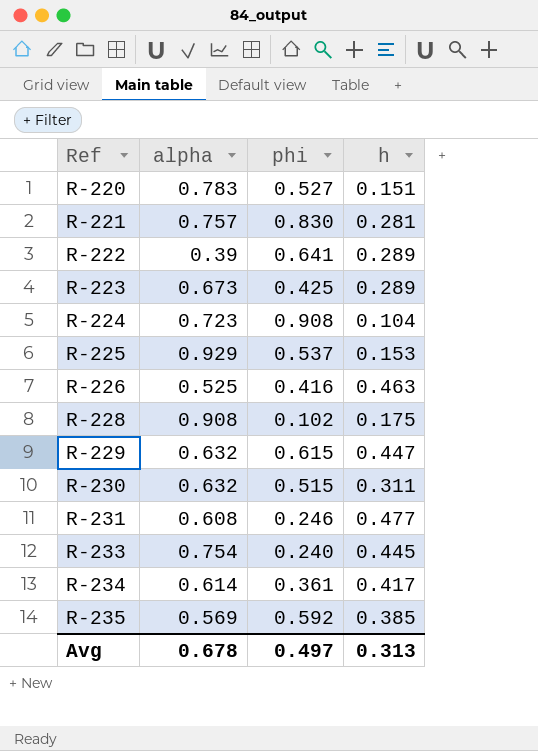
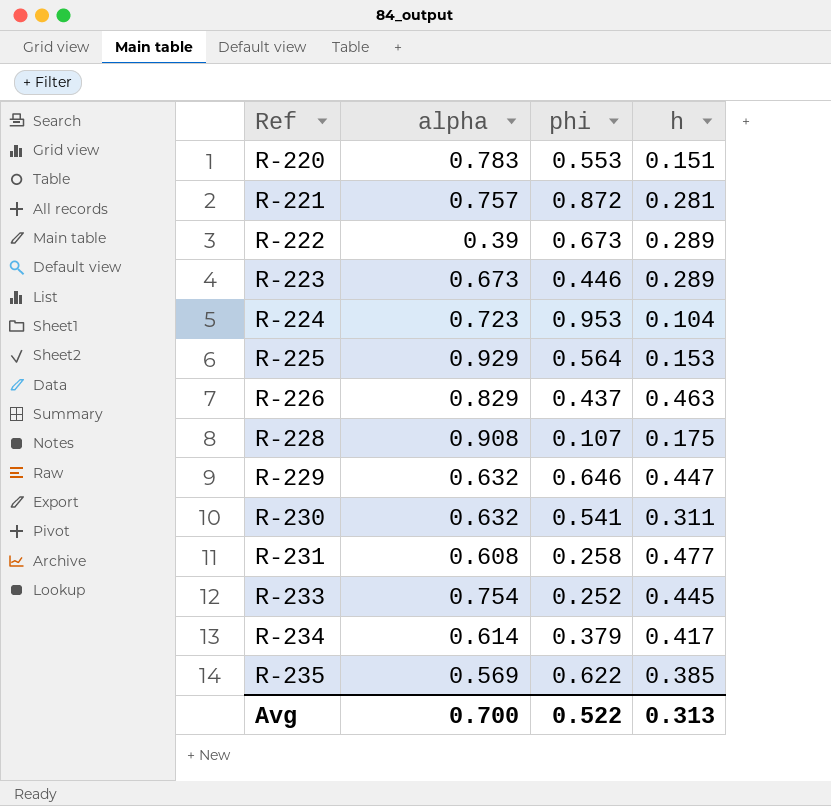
R-220 | phi: 0.527 -> 0.553
R-221 | phi: 0.830 -> 0.872
R-222 | phi: 0.641 -> 0.673
R-223 | phi: 0.425 -> 0.446
R-224 | phi: 0.908 -> 0.953
R-225 | phi: 0.537 -> 0.564
R-226 | alpha: 0.525 -> 0.829
R-226 | phi: 0.416 -> 0.437
R-228 | phi: 0.102 -> 0.107
R-229 | phi: 0.615 -> 0.646
R-230 | phi: 0.515 -> 0.541
R-231 | phi: 0.246 -> 0.258
R-233 | phi: 0.240 -> 0.252
R-234 | phi: 0.361 -> 0.379
R-235 | phi: 0.592 -> 0.622
Avg | alpha: 0.678 -> 0.700
Avg | phi: 0.497 -> 0.522

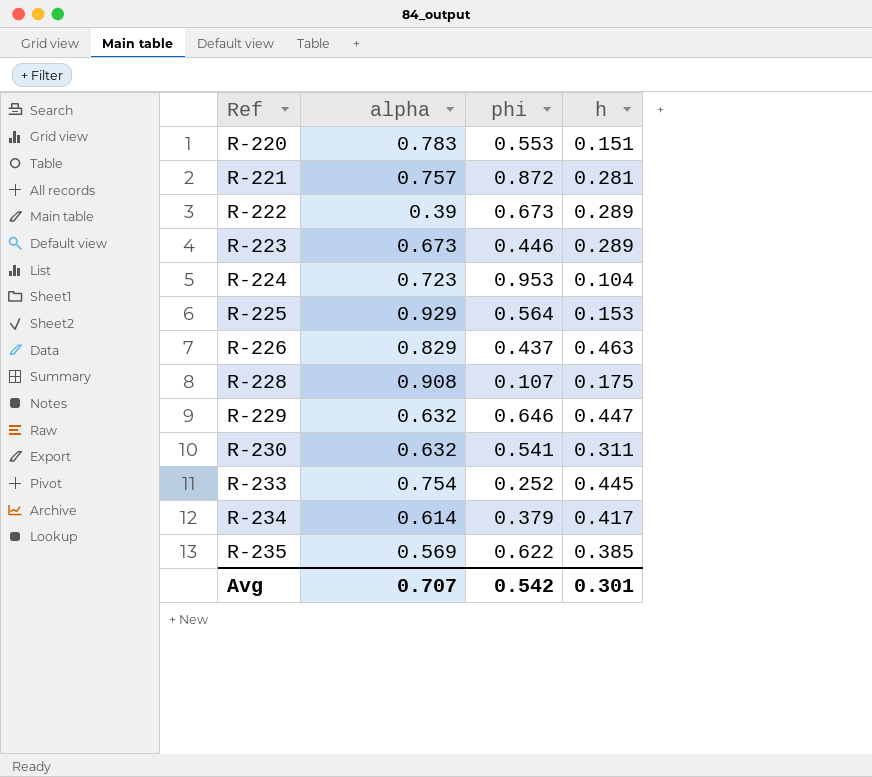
row R-231: 0.608 | 0.258 | 0.477 -> none
Avg | alpha: 0.700 -> 0.707
Avg | phi: 0.522 -> 0.542
Avg | h: 0.313 -> 0.301

